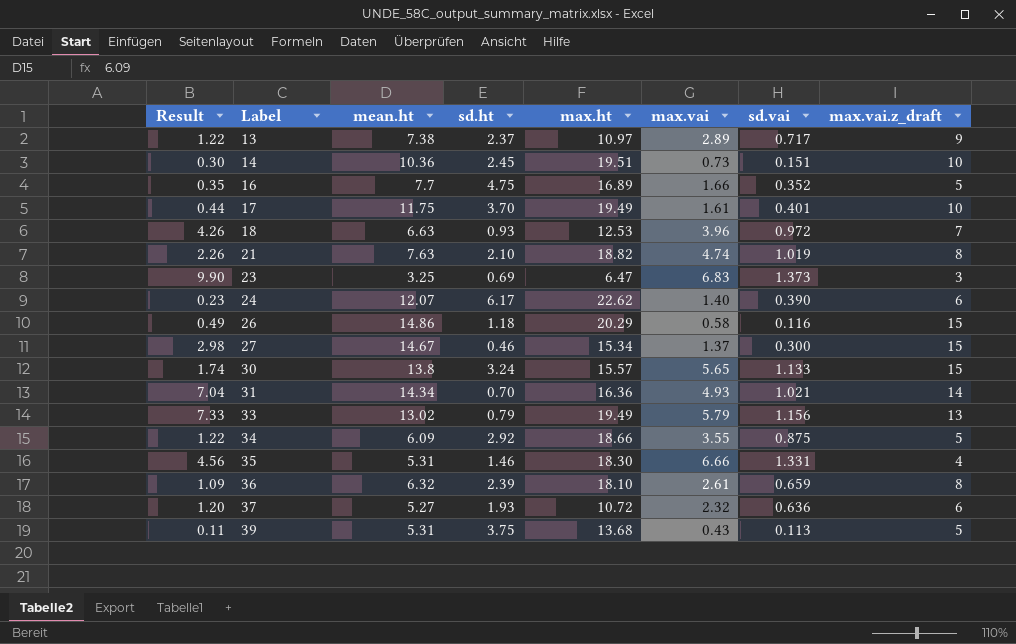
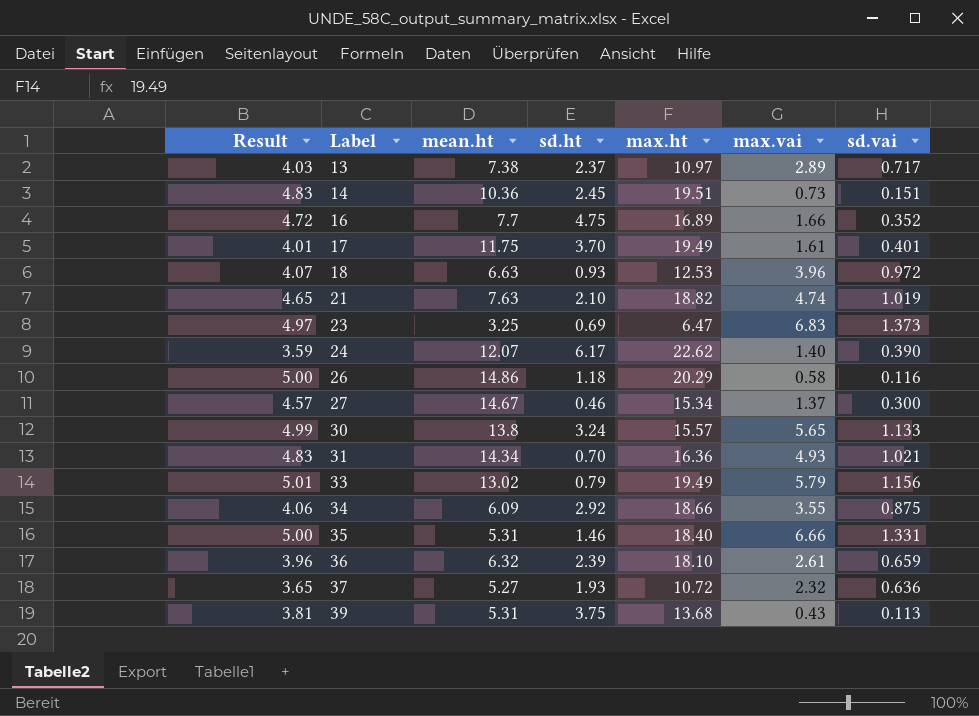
column max.vai.z_draft | position: 8 -> none
column Result | formula: [max.vai] / [sd.ht] -> [max.vai] / [sd.vai]
35 | max.ht: 18.30 -> 18.40

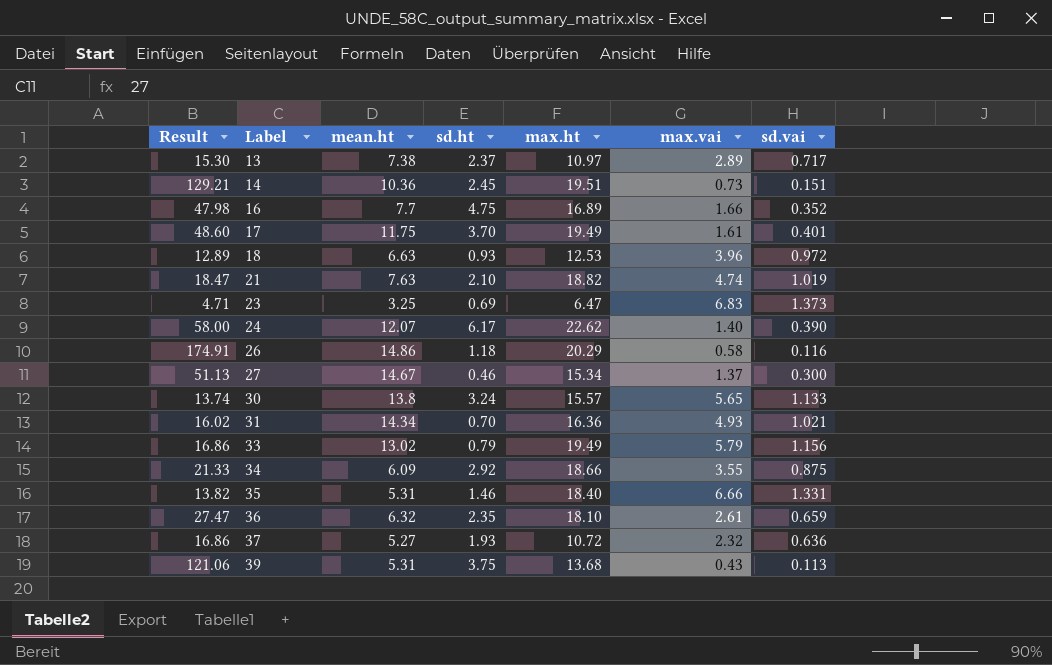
column Result | formula: [max.vai] / [sd.vai] -> [max.ht] / [sd.vai]
36 | sd.ht: 2.39 -> 2.35

